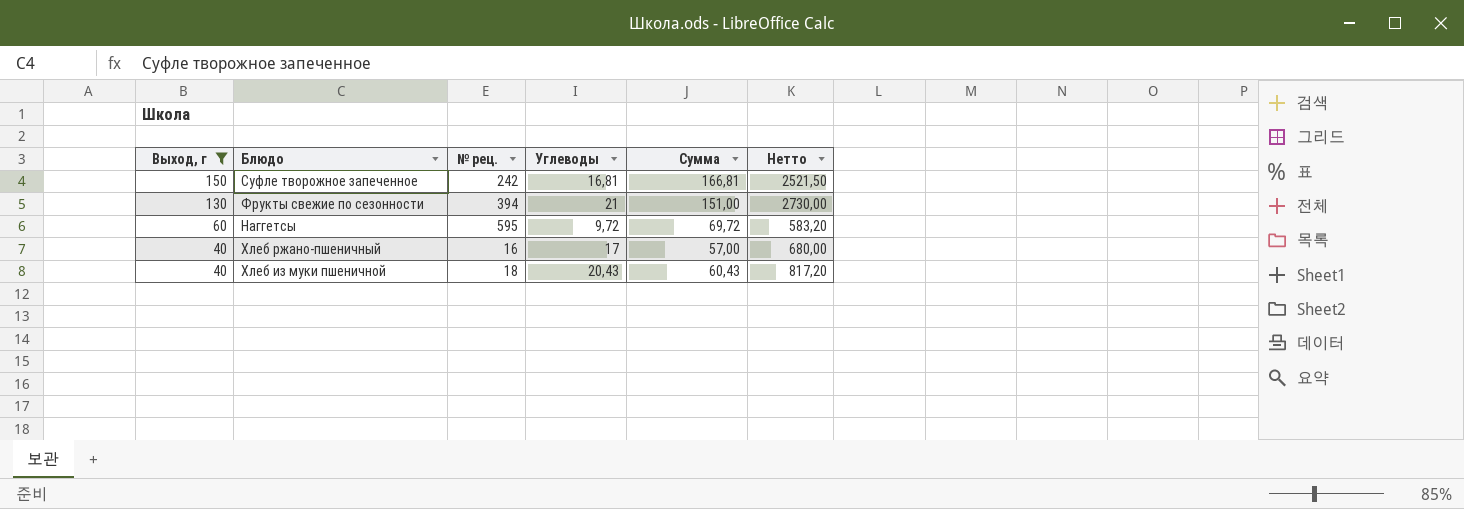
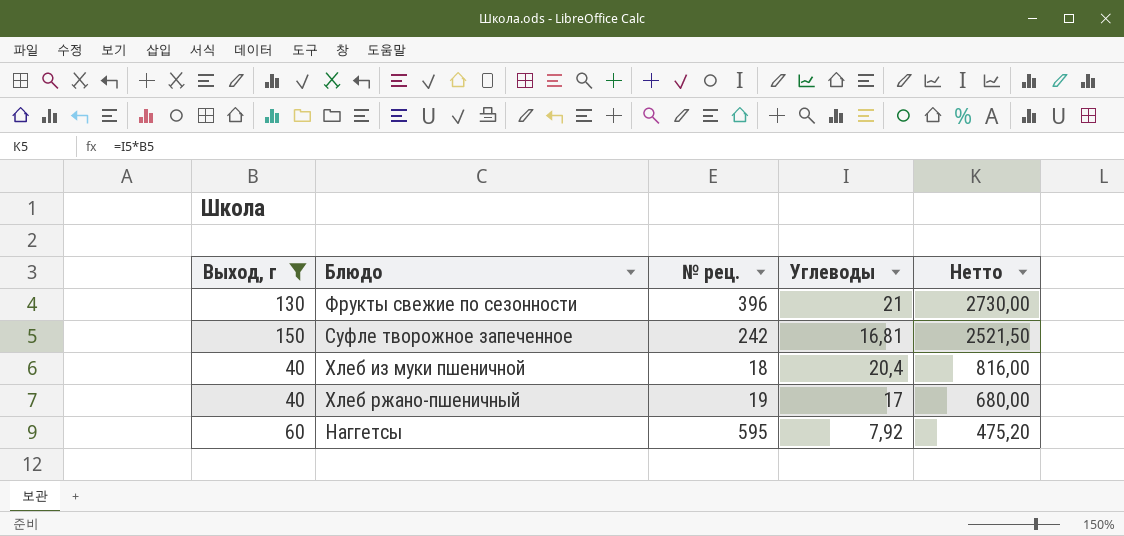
row order: Выход, г descending -> Нетто descending
column Сумма | formula: [Выход, г] + [Углеводы] -> none
Фрукты свежие по сезонности | № рец.: 394 -> 396
Хлеб из муки пшеничной | Углеводы: 20,43 -> 20,4
Хлеб из муки пшеничной | Нетто: 817,20 -> 816,00
Хлеб ржано-пшеничный | № рец.: 16 -> 19
Наггетсы | Углеводы: 9,72 -> 7,92
Наггетсы | Нетто: 583,20 -> 475,20

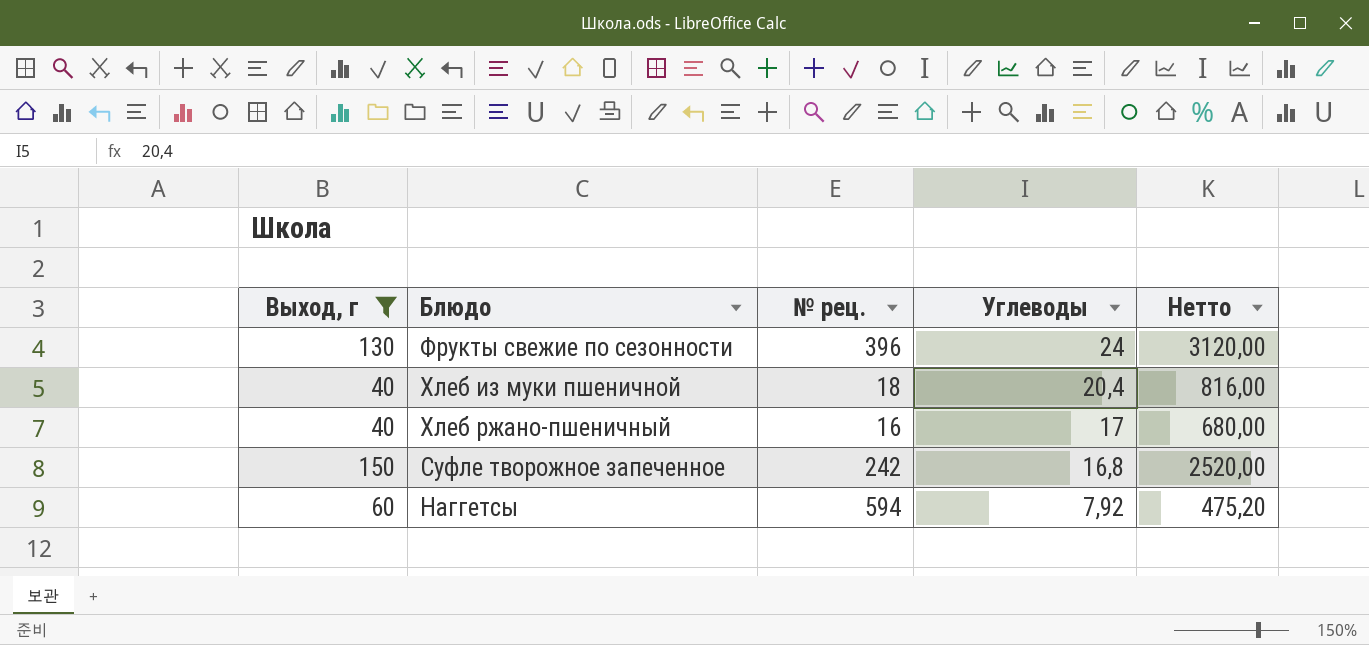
row order: Нетто descending -> Углеводы descending
Фрукты свежие по сезонности | Углеводы: 21 -> 24
Фрукты свежие по сезонности | Нетто: 2730,00 -> 3120,00
Хлеб ржано-пшеничный | № рец.: 19 -> 16
Суфле творожное запеченное | Углеводы: 16,81 -> 16,8
Суфле творожное запеченное | Нетто: 2521,50 -> 2520,00
Наггетсы | № рец.: 595 -> 594

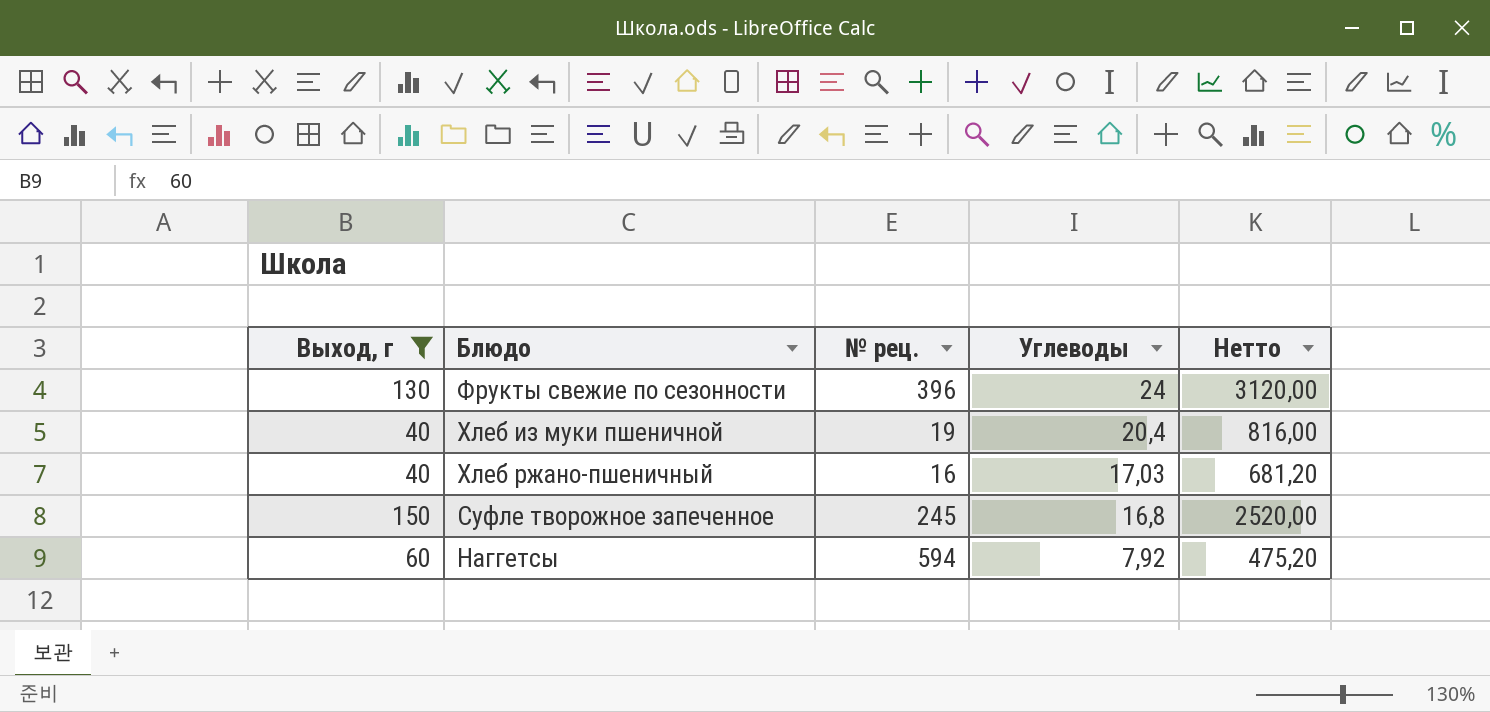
Хлеб из муки пшеничной | № рец.: 18 -> 19
Хлеб ржано-пшеничный | Углеводы: 17 -> 17,03
Хлеб ржано-пшеничный | Нетто: 680,00 -> 681,20
Суфле творожное запеченное | № рец.: 242 -> 245

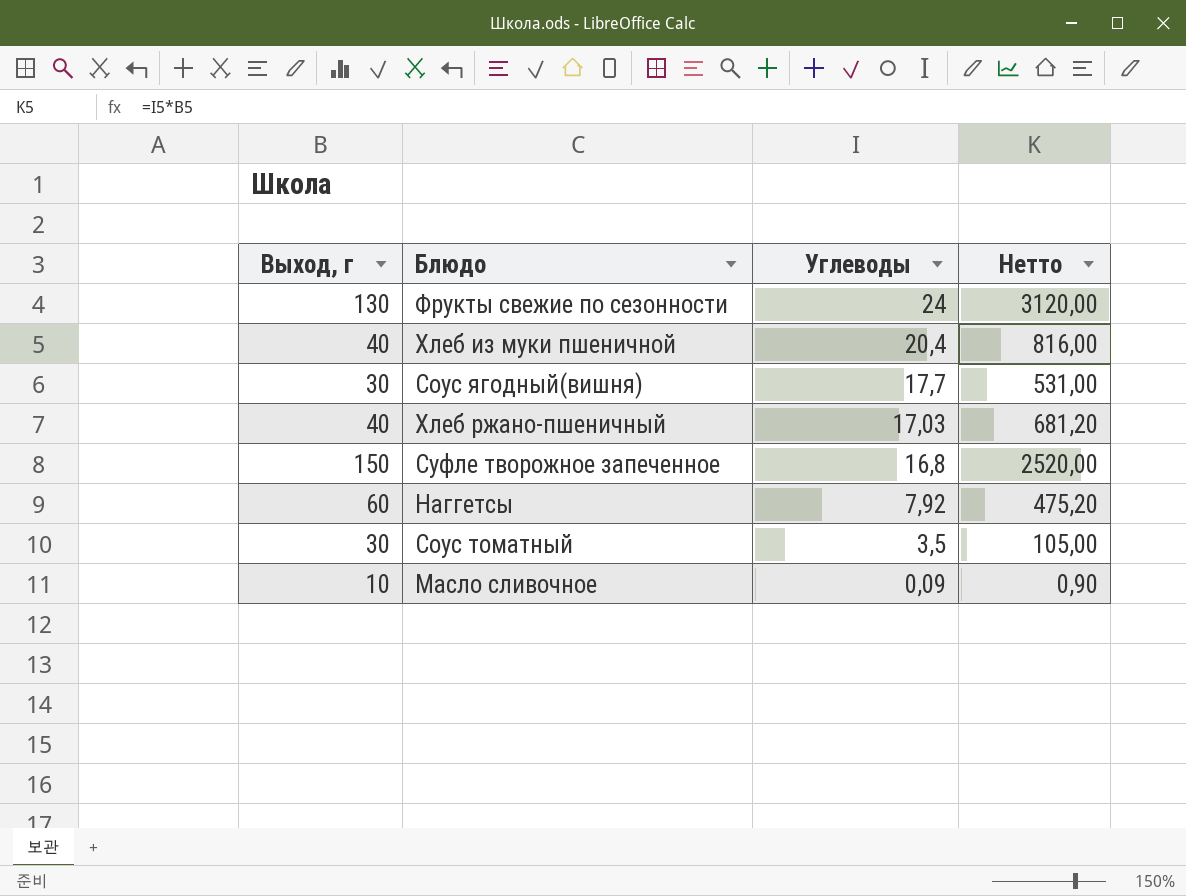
filter: Выход, г >= 40 -> none
column № рец. | position: 3 -> none

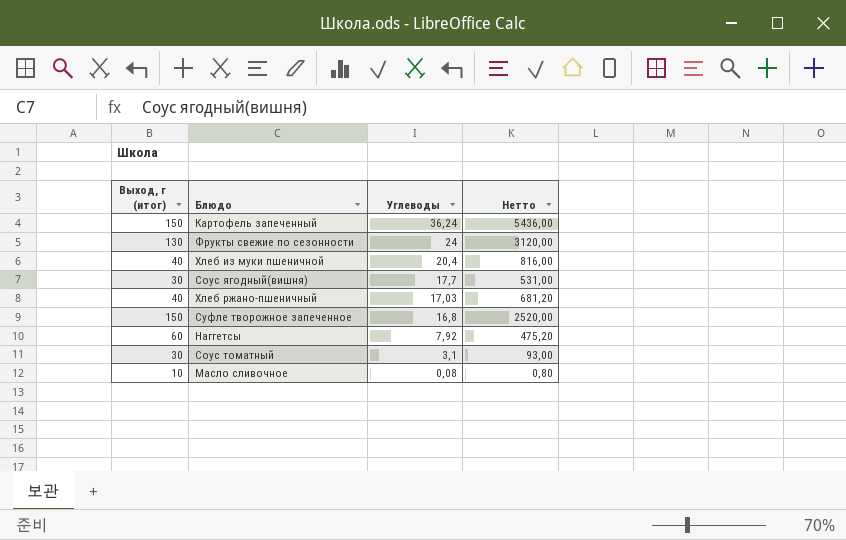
column name: Выход, г -> Выход, г (итог)
row Картофель запеченный: none -> 150 | 36,24 | 5436,00
Соус томатный | Углеводы: 3,5 -> 3,1
Соус томатный | Нетто: 105,00 -> 93,00
Масло сливочное | Углеводы: 0,09 -> 0,08
Масло сливочное | Нетто: 0,90 -> 0,80

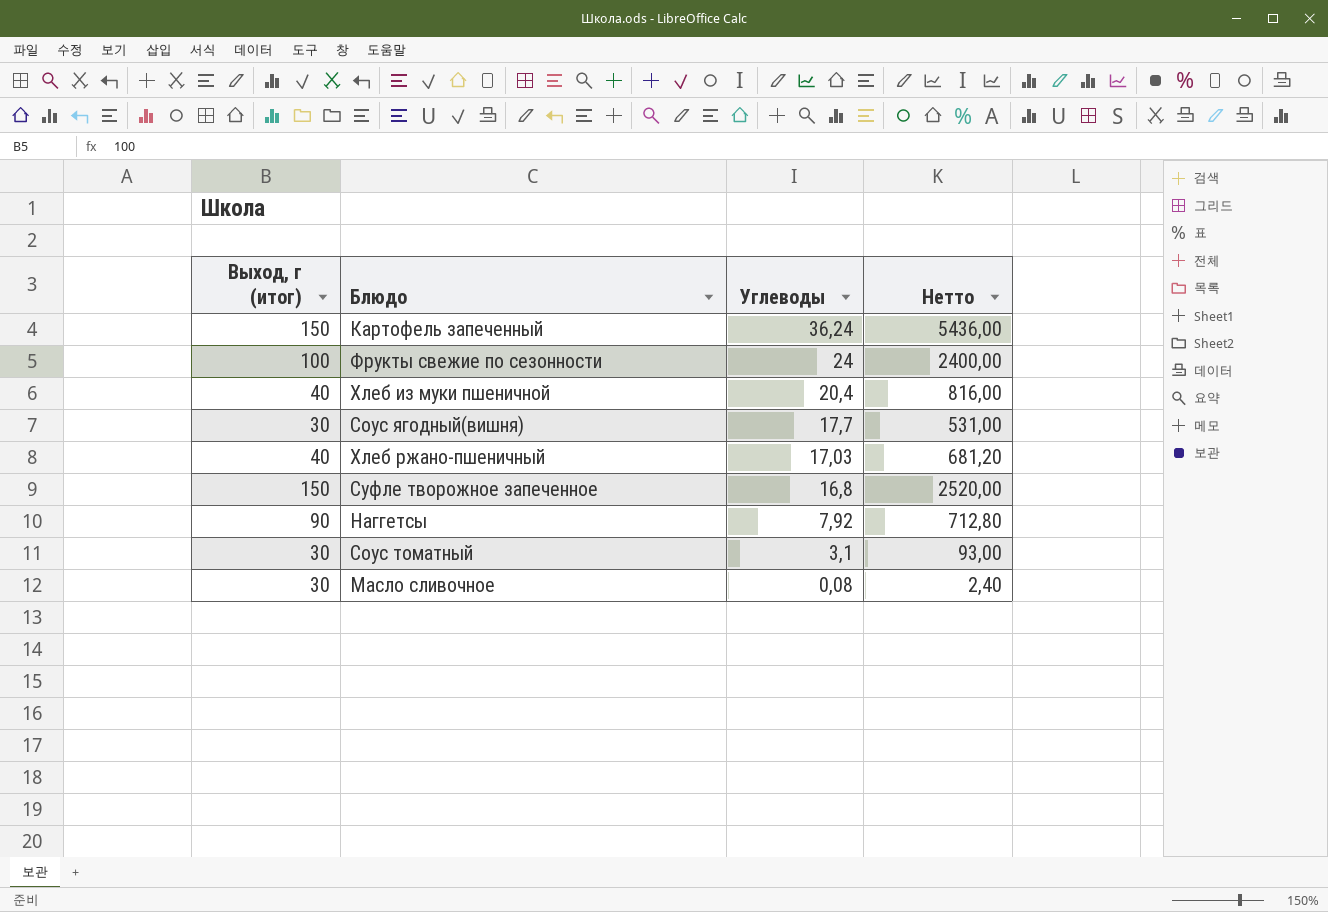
Фрукты свежие по сезонности | Выход, г (итог): 130 -> 100
Фрукты свежие по сезонности | Нетто: 3120,00 -> 2400,00
Наггетсы | Выход, г (итог): 60 -> 90
Наггетсы | Нетто: 475,20 -> 712,80
Масло сливочное | Выход, г (итог): 10 -> 30
Масло сливочное | Нетто: 0,80 -> 2,40

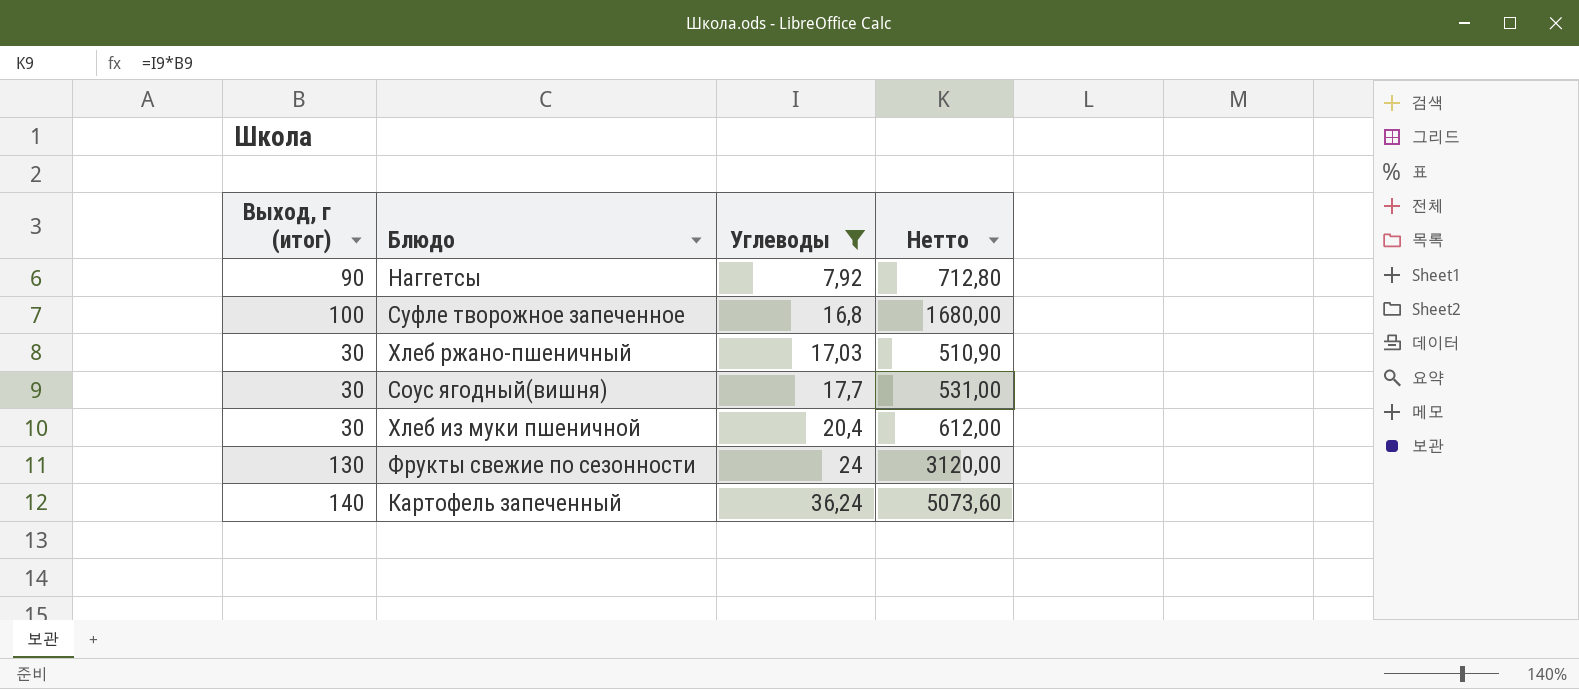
filter: none -> Углеводы >= 7,92
row order: Углеводы descending -> Углеводы ascending
Суфле творожное запеченное | Выход, г (итог): 150 -> 100
Суфле творожное запеченное | Нетто: 2520,00 -> 1680,00
Хлеб ржано-пшеничный | Выход, г (итог): 40 -> 30
Хлеб ржано-пшеничный | Нетто: 681,20 -> 510,90
Хлеб из муки пшеничной | Выход, г (итог): 40 -> 30
Хлеб из муки пшеничной | Нетто: 816,00 -> 612,00
Фрукты свежие по сезонности | Выход, г (итог): 100 -> 130
Фрукты свежие по сезонности | Нетто: 2400,00 -> 3120,00
Картофель запеченный | Выход, г (итог): 150 -> 140
Картофель запеченный | Нетто: 5436,00 -> 5073,60

